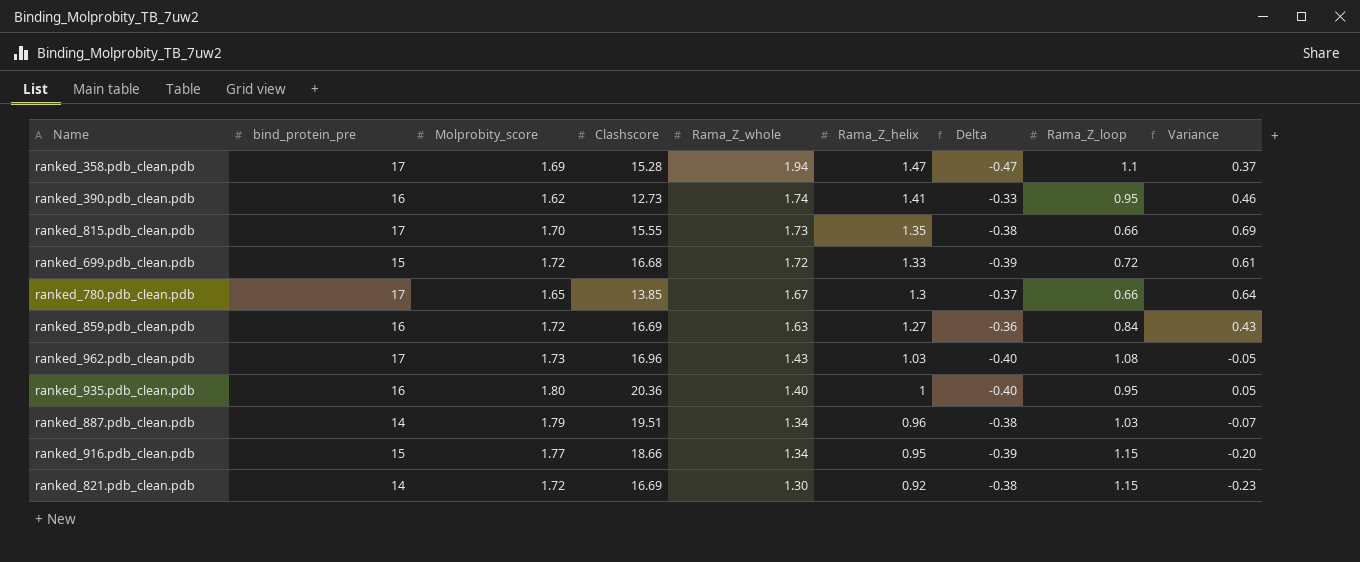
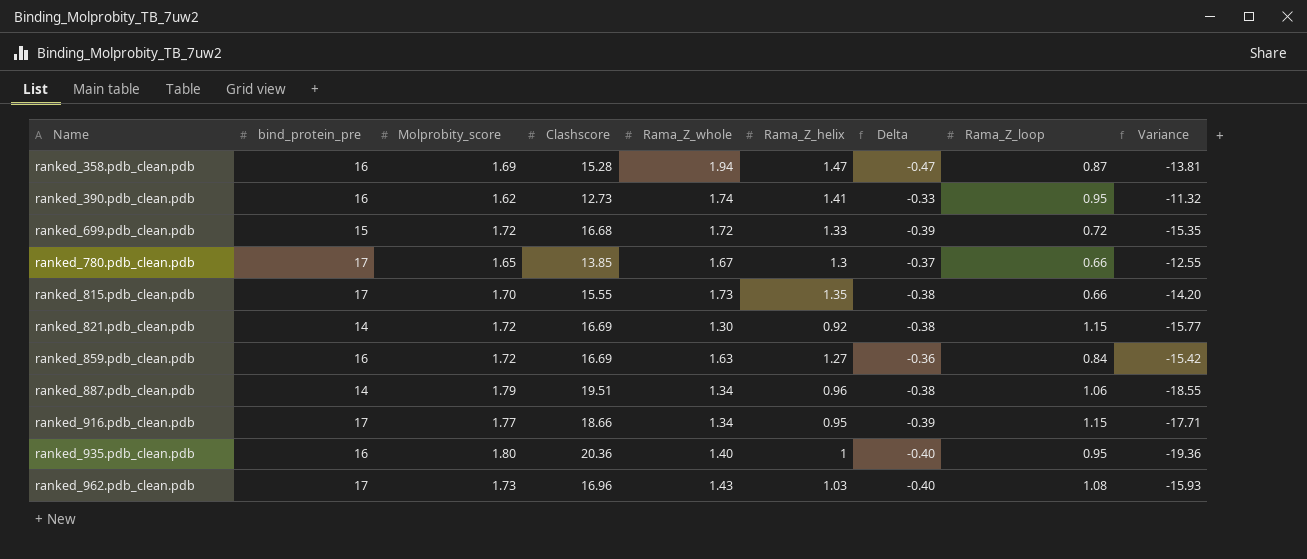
row order: Rama_Z_whole descending -> Name ascending
column Variance | formula: [Rama_Z_helix] - [Rama_Z_loop] -> [Rama_Z_helix] - [Clashscore]
ranked_358.pdb_clean.pdb | bind_protein_pre: 17 -> 16
ranked_358.pdb_clean.pdb | Rama_Z_loop: 1.1 -> 0.87
ranked_887.pdb_clean.pdb | Rama_Z_loop: 1.03 -> 1.06
ranked_916.pdb_clean.pdb | bind_protein_pre: 15 -> 17

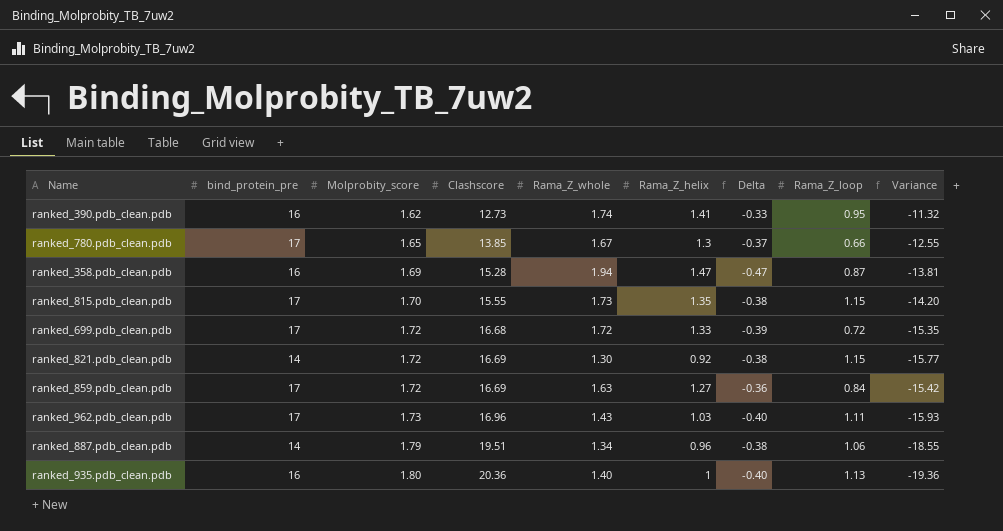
row order: Name ascending -> Molprobity_score ascending
row ranked_916.pdb_clean.pdb: 17 | 1.77 | 18.66 | 1.34 | 0.95 | -0.39 | 1.15 | -17.71 -> none
ranked_815.pdb_clean.pdb | Rama_Z_loop: 0.66 -> 1.15
ranked_699.pdb_clean.pdb | bind_protein_pre: 15 -> 17
ranked_859.pdb_clean.pdb | bind_protein_pre: 16 -> 17
ranked_962.pdb_clean.pdb | Rama_Z_loop: 1.08 -> 1.11
ranked_935.pdb_clean.pdb | Rama_Z_loop: 0.95 -> 1.13

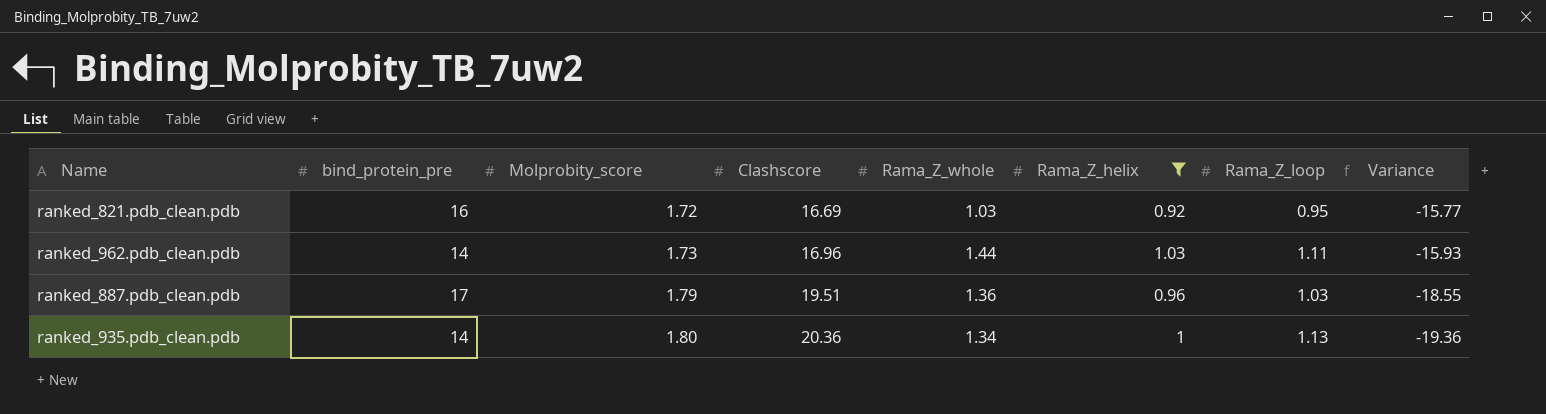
filter: none -> Rama_Z_helix <= 1.03
column Delta | formula: [Rama_Z_helix] - [Rama_Z_whole] -> none
ranked_821.pdb_clean.pdb | bind_protein_pre: 14 -> 16
ranked_821.pdb_clean.pdb | Rama_Z_whole: 1.30 -> 1.03
ranked_821.pdb_clean.pdb | Rama_Z_loop: 1.15 -> 0.95
ranked_962.pdb_clean.pdb | bind_protein_pre: 17 -> 14
ranked_962.pdb_clean.pdb | Rama_Z_whole: 1.43 -> 1.44
ranked_887.pdb_clean.pdb | bind_protein_pre: 14 -> 17
ranked_887.pdb_clean.pdb | Rama_Z_whole: 1.34 -> 1.36
ranked_887.pdb_clean.pdb | Rama_Z_loop: 1.06 -> 1.03
ranked_935.pdb_clean.pdb | bind_protein_pre: 16 -> 14
ranked_935.pdb_clean.pdb | Rama_Z_whole: 1.40 -> 1.34

